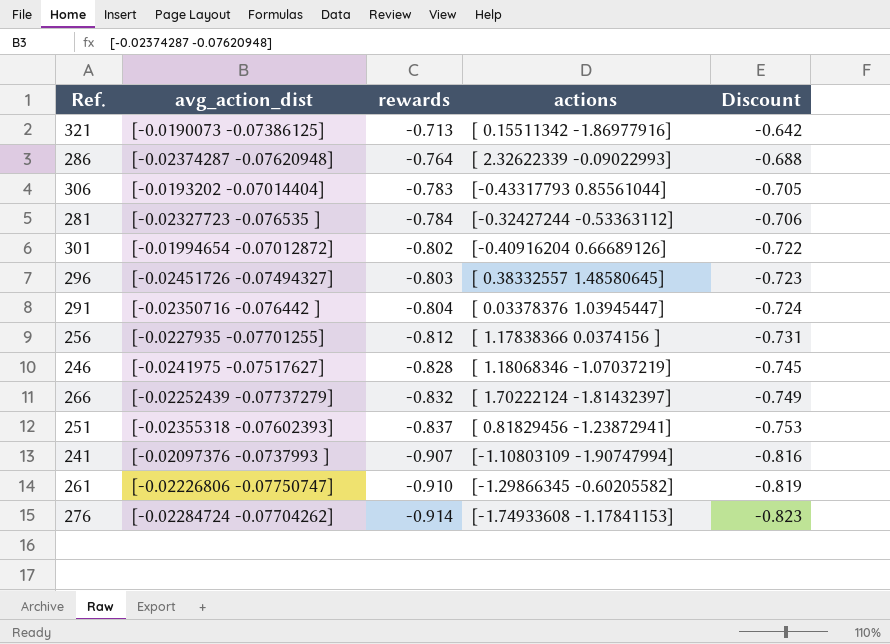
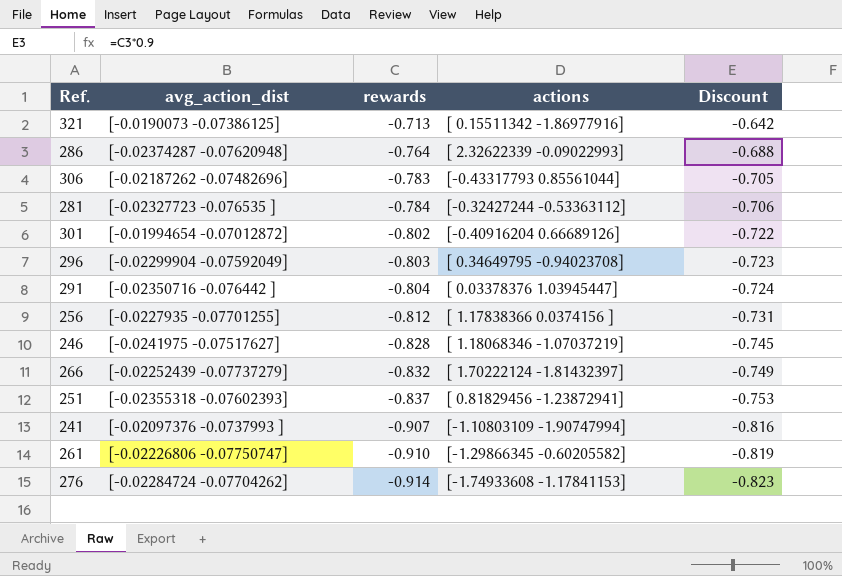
306 | avg_action_dist: [-0.0193202 -0.07014404] -> [-0.02187262 -0.07482696]
296 | avg_action_dist: [-0.02451726 -0.07494327] -> [-0.02299904 -0.07592049]
296 | actions: [ 0.38332557 1.48580645] -> [ 0.34649795 -0.94023708]

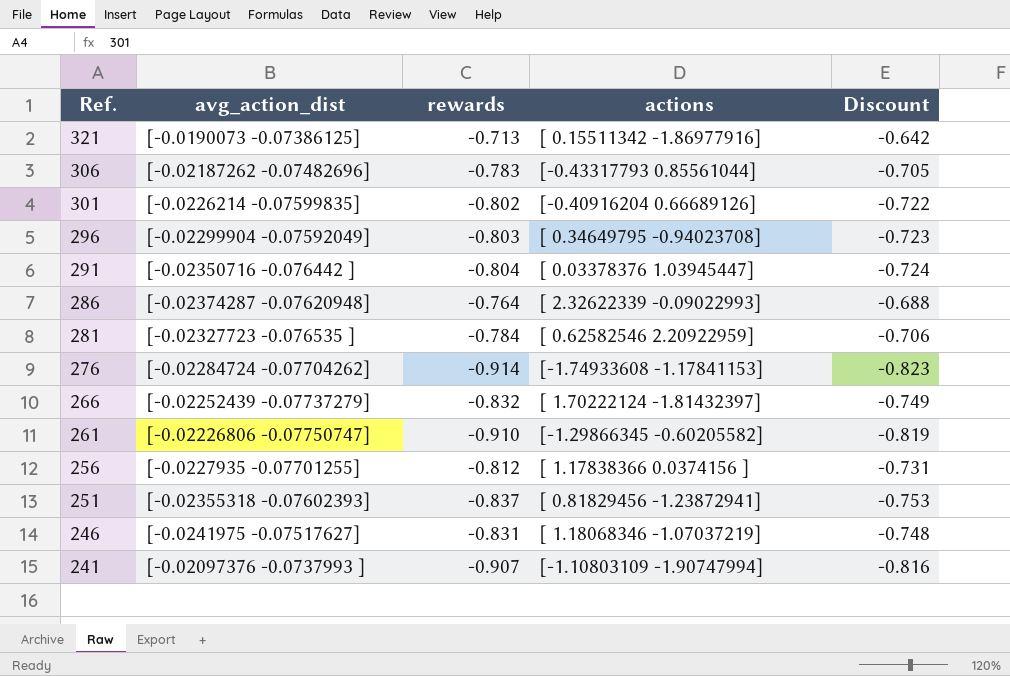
row order: rewards descending -> Ref. descending
301 | avg_action_dist: [-0.01994654 -0.07012872] -> [-0.0226214 -0.07599835]
281 | actions: [-0.32427244 -0.53363112] -> [ 0.62582546 2.20922959]
246 | rewards: -0.828 -> -0.831
246 | Discount: -0.745 -> -0.748

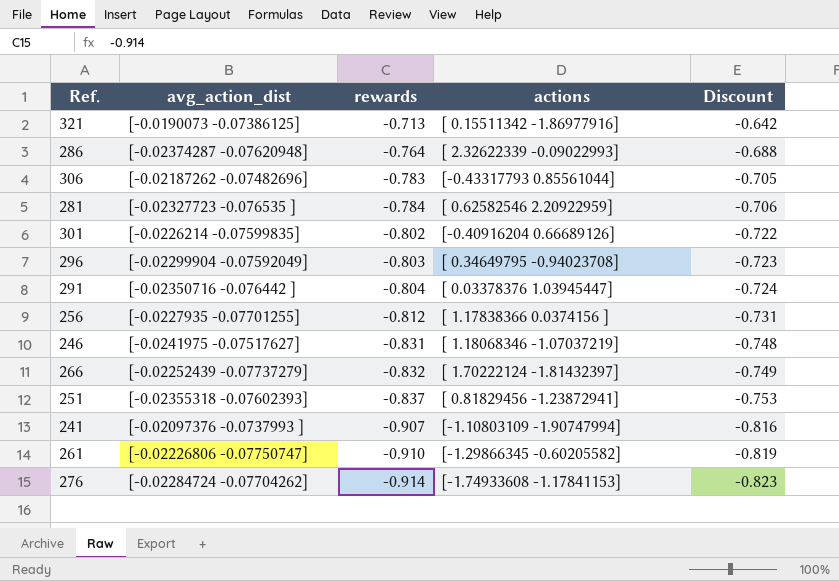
row order: Ref. descending -> rewards descending

